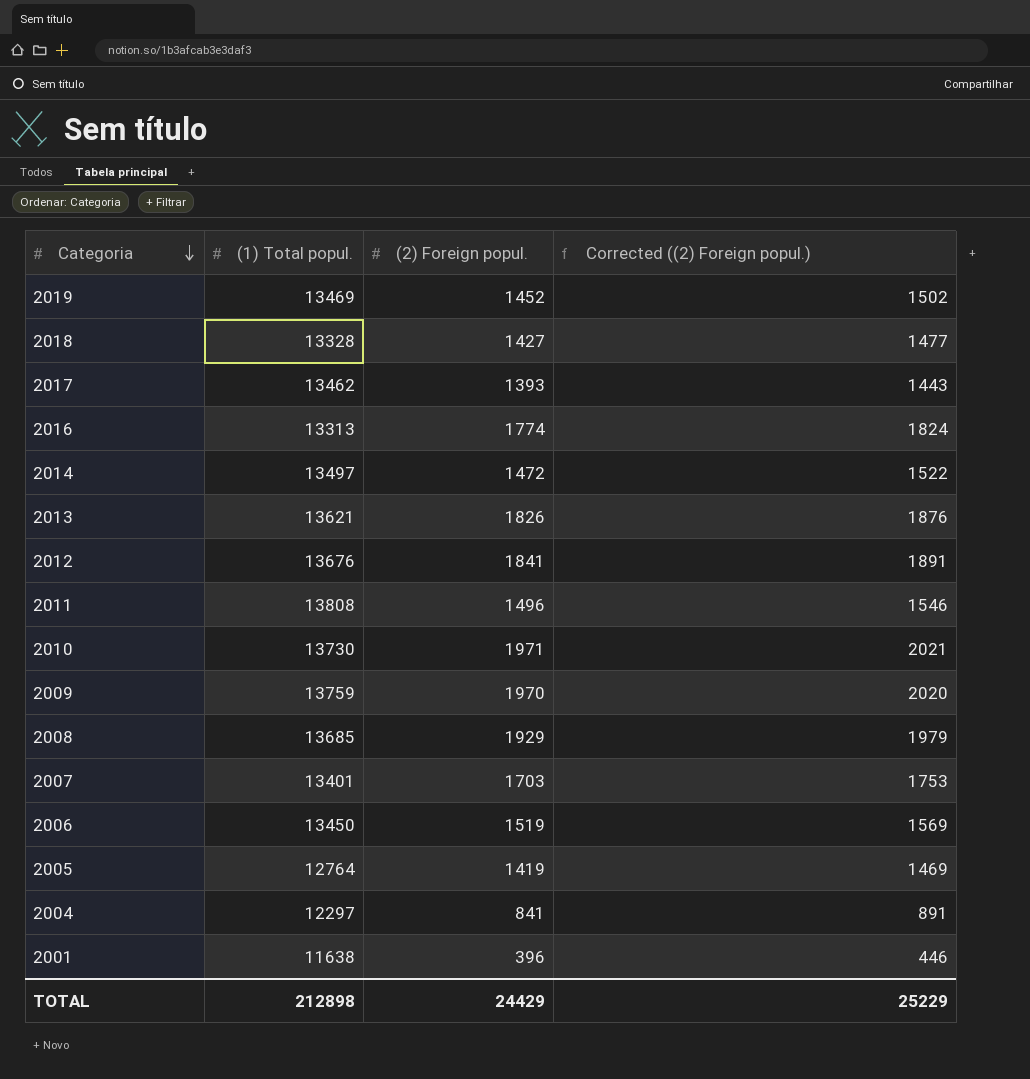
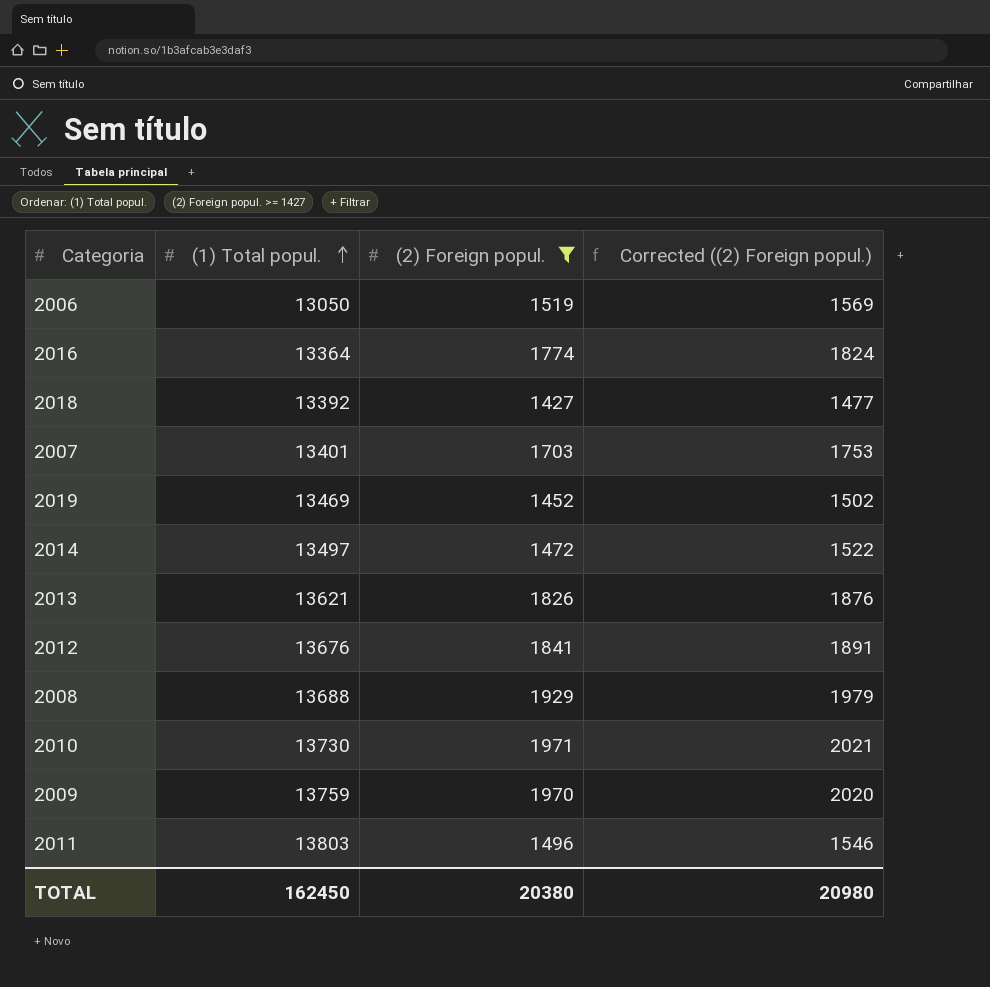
filter: none -> (2) Foreign popul. >= 1427
row order: Categoria descending -> (1) Total popul. ascending
2006 | (1) Total popul.: 13450 -> 13050
2016 | (1) Total popul.: 13313 -> 13364
2018 | (1) Total popul.: 13328 -> 13392
2008 | (1) Total popul.: 13685 -> 13688
2011 | (1) Total popul.: 13808 -> 13803
TOTAL | (1) Total popul.: 212898 -> 162450
TOTAL | (2) Foreign popul.: 24429 -> 20380
TOTAL | Corrected ((2) Foreign popul.): 25229 -> 20980

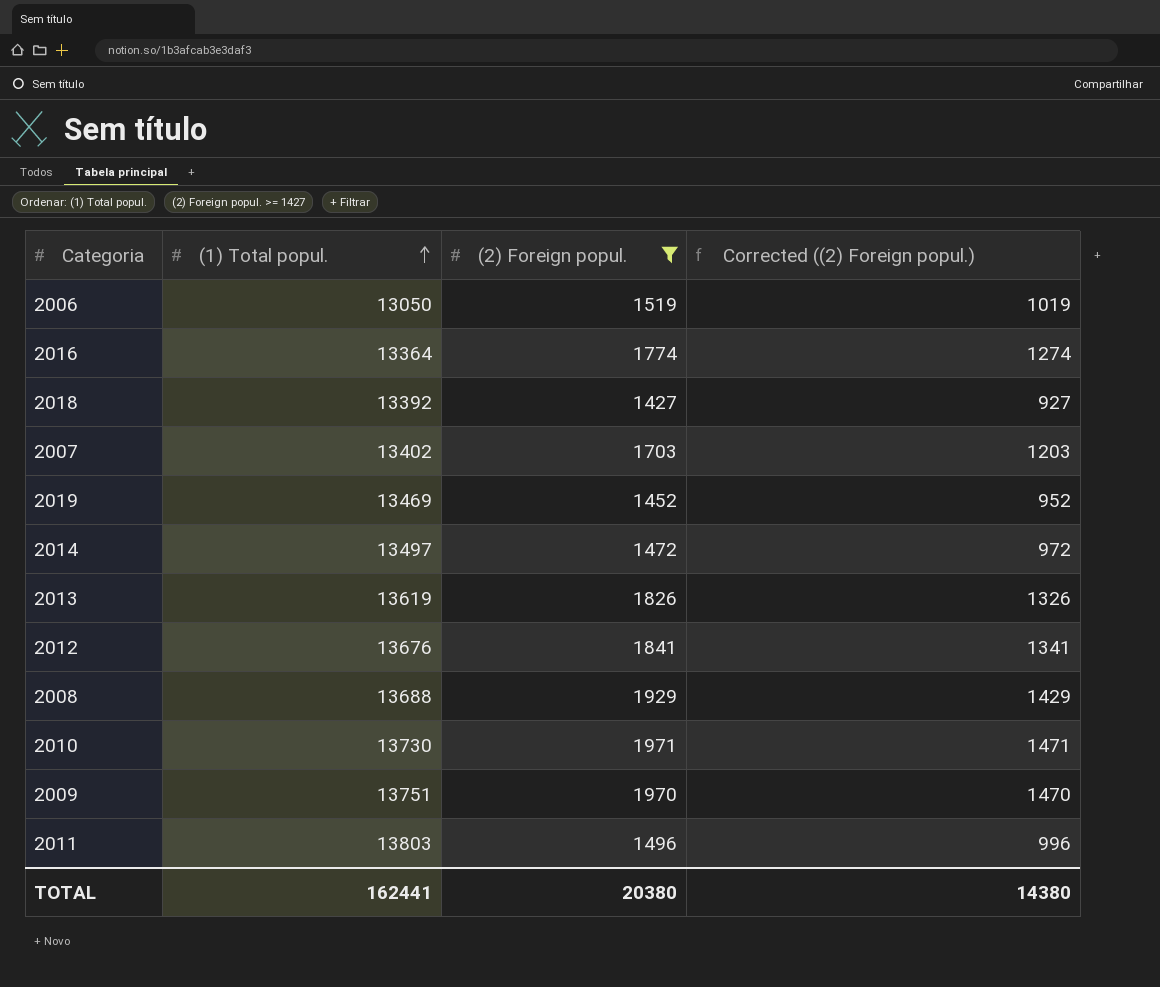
column Corrected ((2) Foreign popul.) | formula: [(2) Foreign popul.] + 50 -> [(2) Foreign popul.] - 500
2007 | (1) Total popul.: 13401 -> 13402
2013 | (1) Total popul.: 13621 -> 13619
2009 | (1) Total popul.: 13759 -> 13751
TOTAL | (1) Total popul.: 162450 -> 162441
TOTAL | Corrected ((2) Foreign popul.): 20980 -> 14380

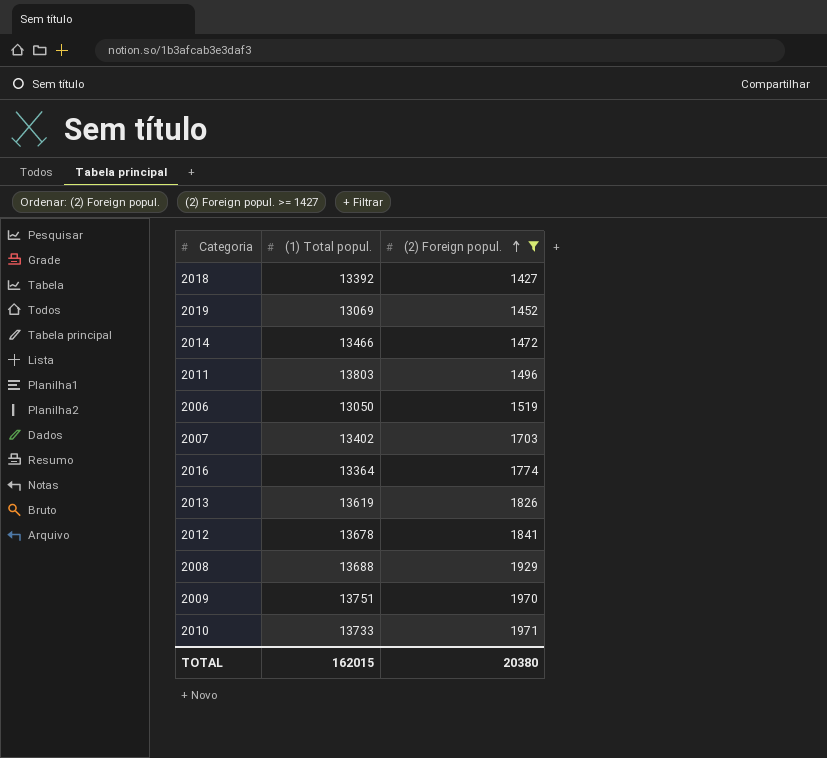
row order: (1) Total popul. ascending -> (2) Foreign popul. ascending
column Corrected ((2) Foreign popul.) | formula: [(2) Foreign popul.] - 500 -> none
2019 | (1) Total popul.: 13469 -> 13069
2014 | (1) Total popul.: 13497 -> 13466
2012 | (1) Total popul.: 13676 -> 13678
2010 | (1) Total popul.: 13730 -> 13733
TOTAL | (1) Total popul.: 162441 -> 162015

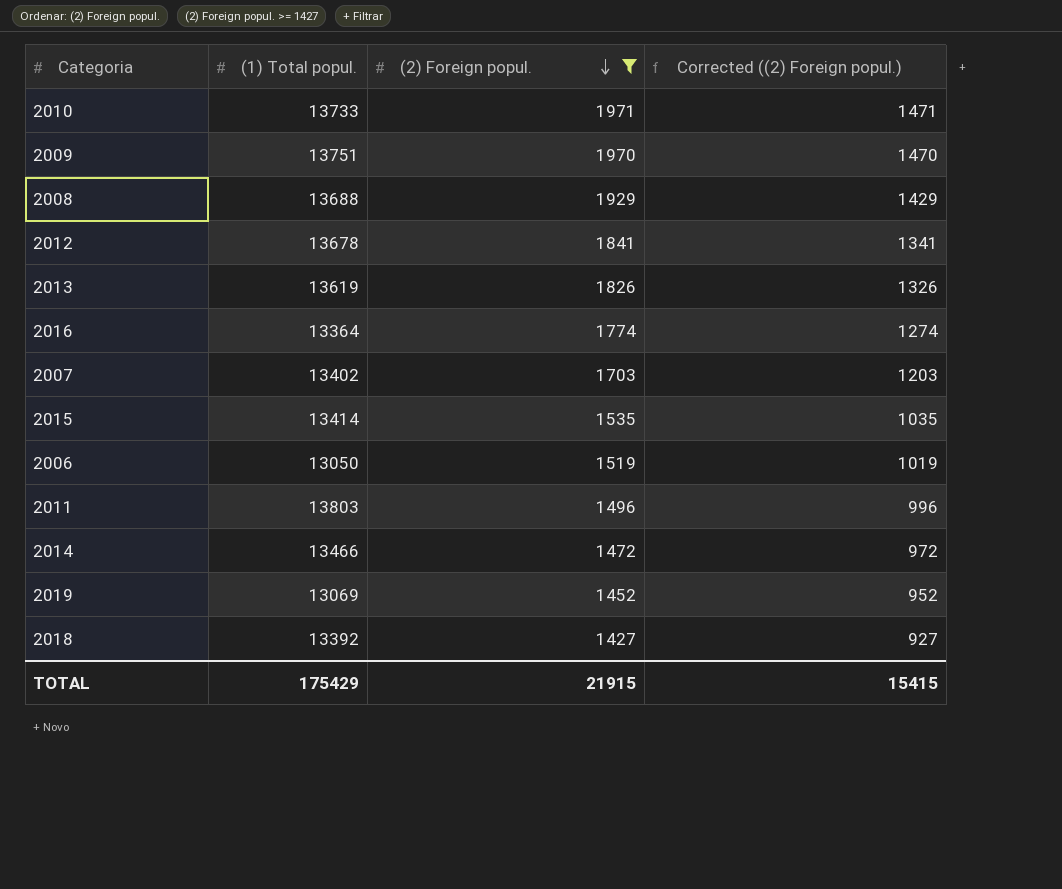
row order: (2) Foreign popul. ascending -> (2) Foreign popul. descending
column Corrected ((2) Foreign popul.) | formula: none -> [(2) Foreign popul.] - 500
row 2015: none -> 13414 | 1535 | 1035
TOTAL | (1) Total popul.: 162015 -> 175429
TOTAL | (2) Foreign popul.: 20380 -> 21915

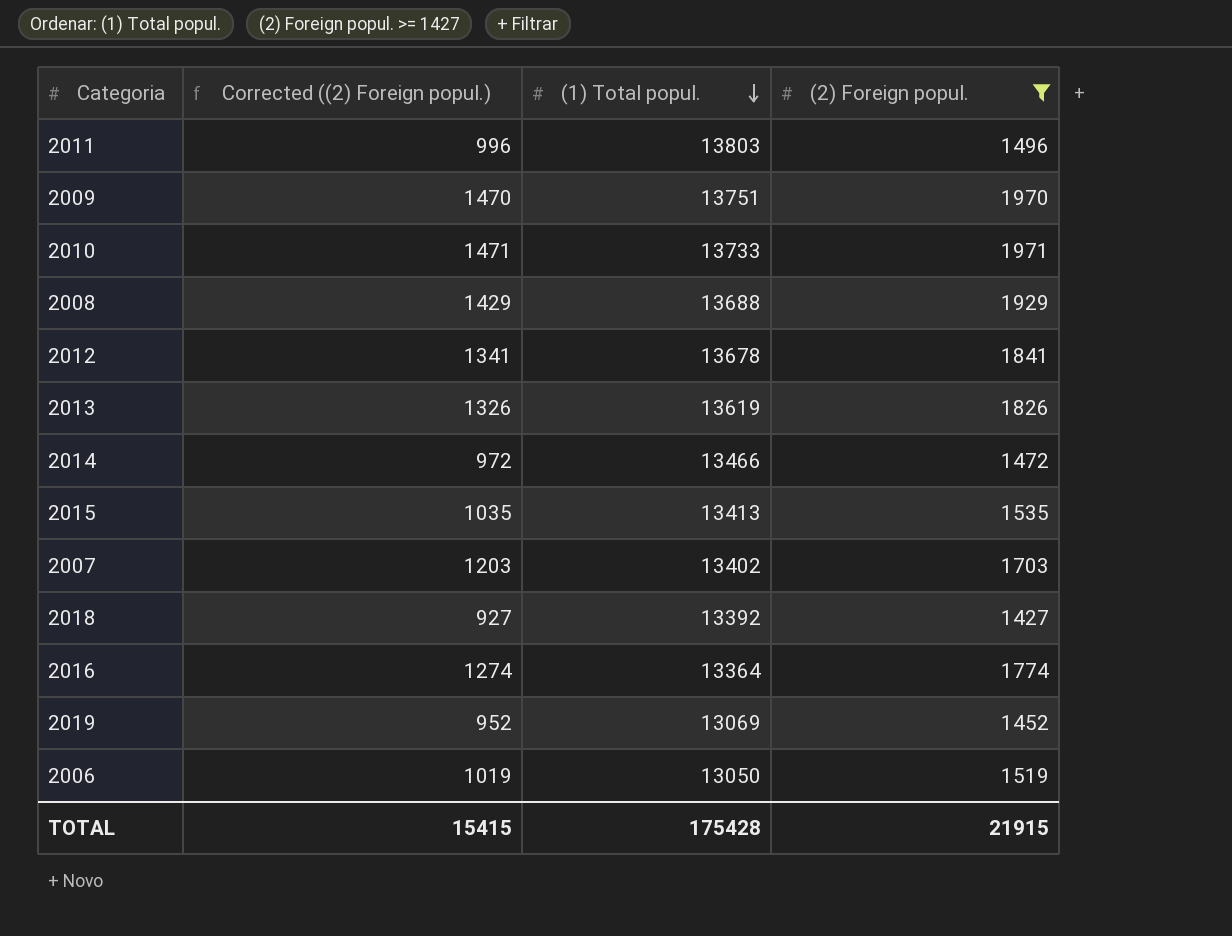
row order: (2) Foreign popul. descending -> (1) Total popul. descending
column Corrected ((2) Foreign popul.) | position: 4 -> 2
2015 | (1) Total popul.: 13414 -> 13413
TOTAL | (1) Total popul.: 175429 -> 175428

